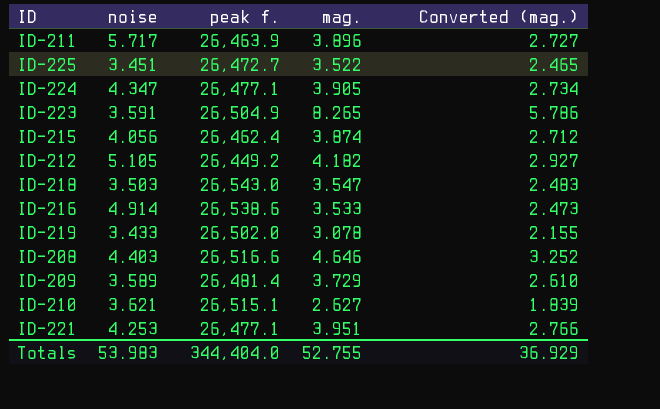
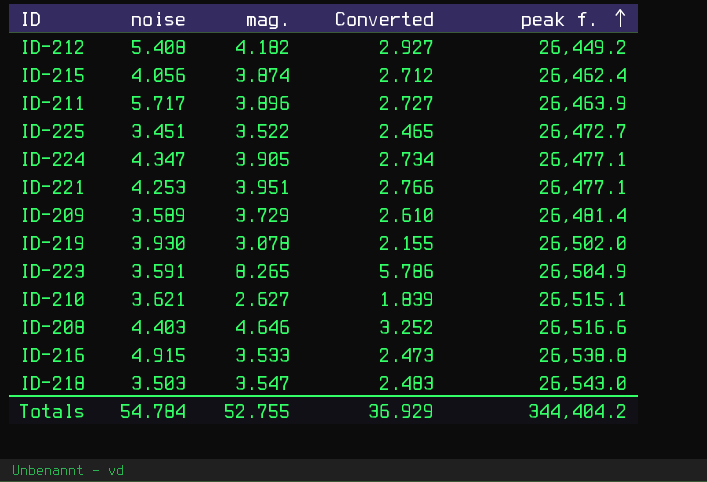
row order: none -> peak f. ascending
column name: Converted (mag.) -> Converted
column peak f. | position: 3 -> 5
ID-212 | noise: 5.105 -> 5.408
ID-219 | noise: 3.433 -> 3.930
ID-216 | noise: 4.914 -> 4.915
ID-216 | peak f.: 26,538.6 -> 26,538.8
Totals | noise: 53.983 -> 54.784
Totals | peak f.: 344,404.0 -> 344,404.2

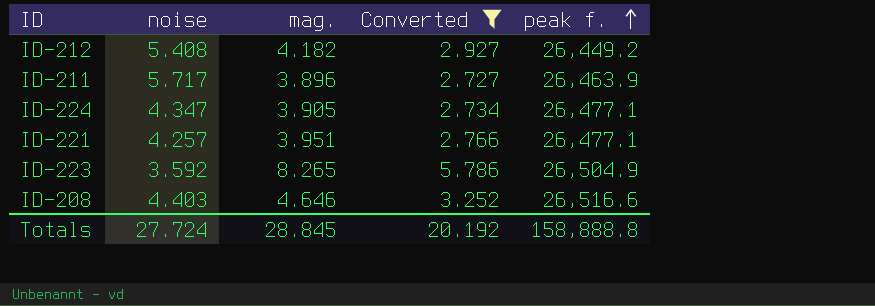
filter: none -> Converted >= 2.727
ID-221 | noise: 4.253 -> 4.257
ID-223 | noise: 3.591 -> 3.592
Totals | noise: 54.784 -> 27.724
Totals | mag.: 52.755 -> 28.845
Totals | Converted: 36.929 -> 20.192
Totals | peak f.: 344,404.2 -> 158,888.8

